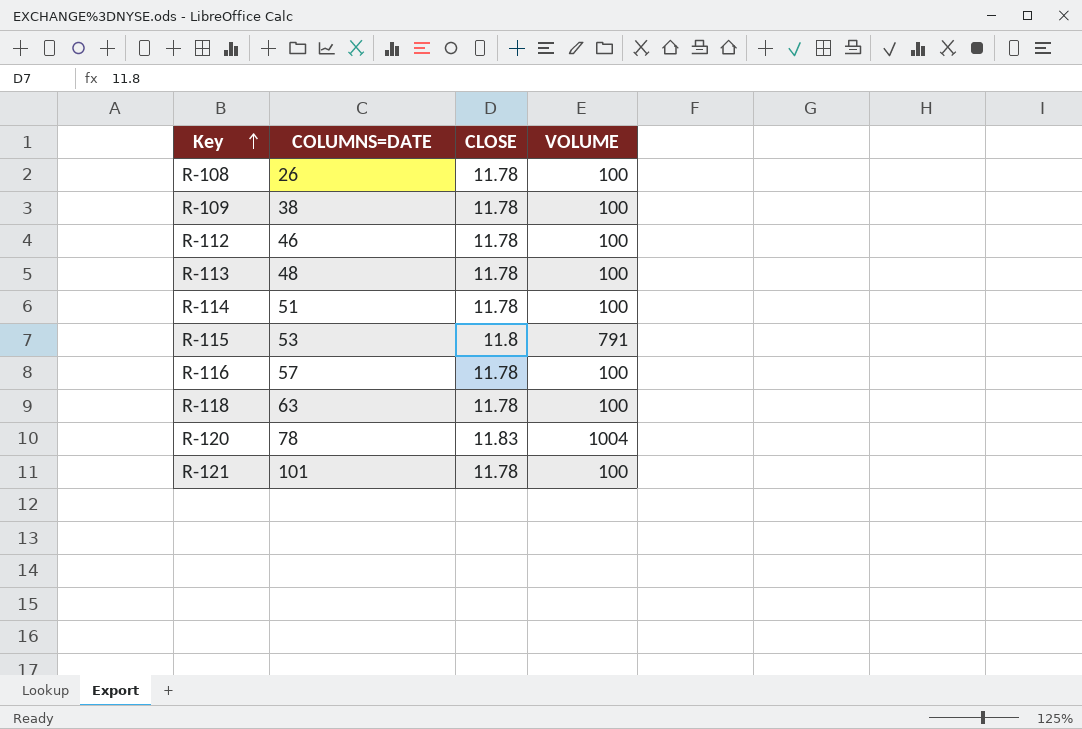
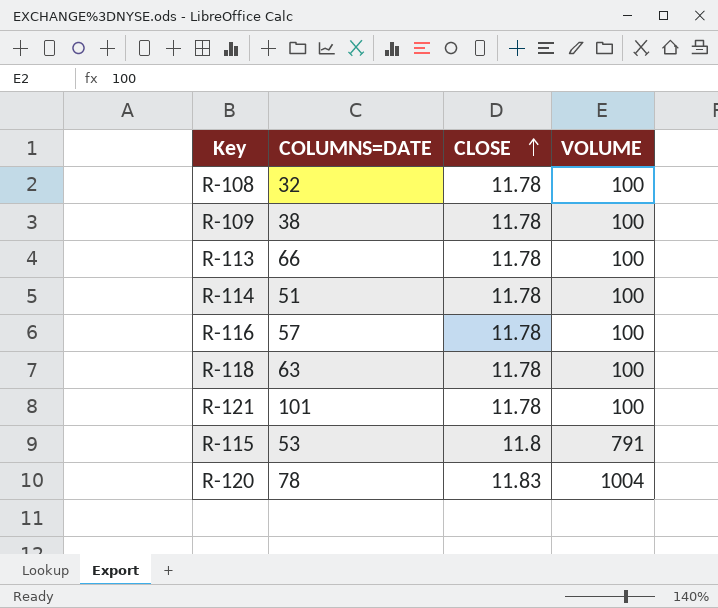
row order: Key ascending -> CLOSE ascending
row R-112: 46 | 11.78 | 100 -> none
R-108 | COLUMNS=DATE: 26 -> 32
R-113 | COLUMNS=DATE: 48 -> 66

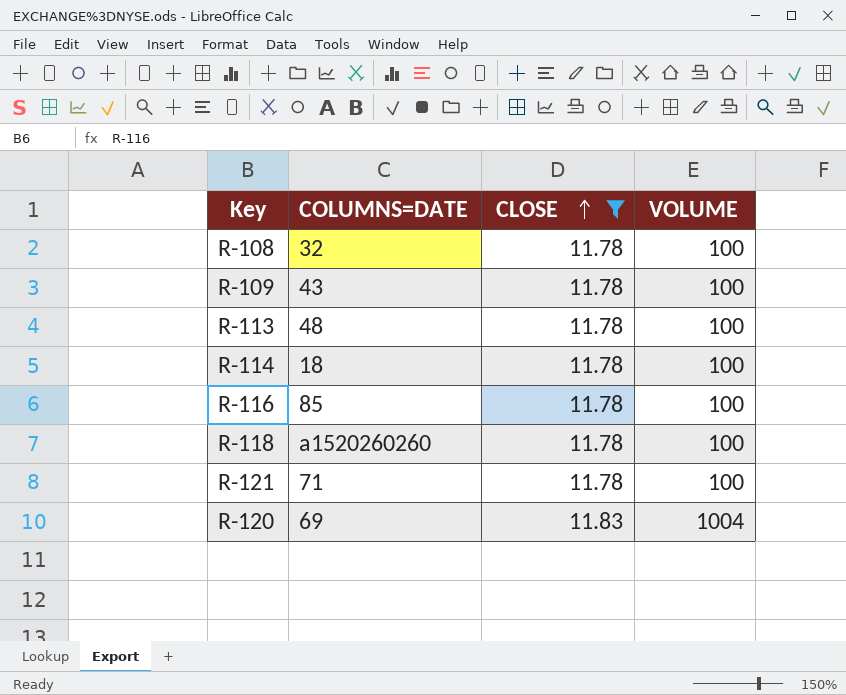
filter: none -> CLOSE != 11.8
R-109 | COLUMNS=DATE: 38 -> 43
R-113 | COLUMNS=DATE: 66 -> 48
R-114 | COLUMNS=DATE: 51 -> 18
R-116 | COLUMNS=DATE: 57 -> 85
R-118 | COLUMNS=DATE: 63 -> a1520260260
R-121 | COLUMNS=DATE: 101 -> 71
R-120 | COLUMNS=DATE: 78 -> 69

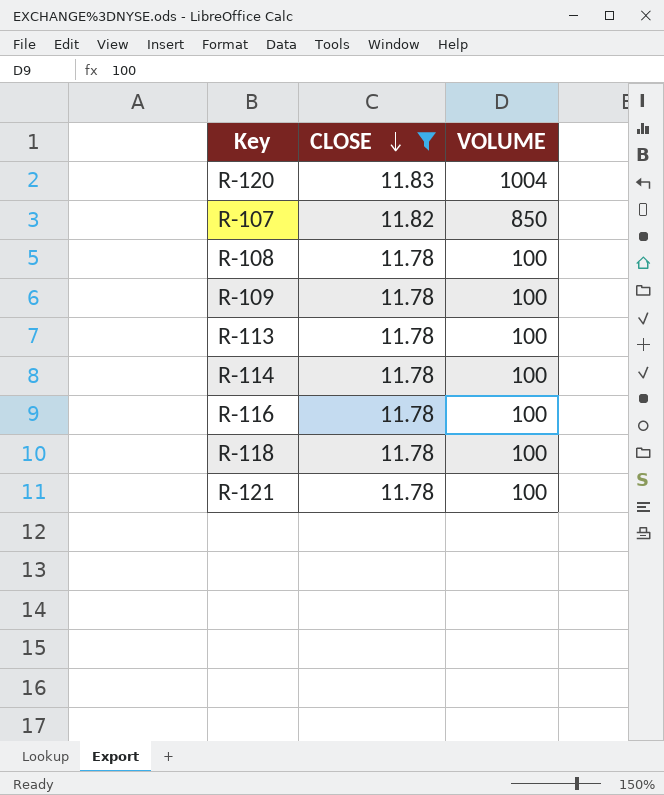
row order: CLOSE ascending -> CLOSE descending
column COLUMNS=DATE | position: 2 -> none
row R-107: none -> 11.82 | 850

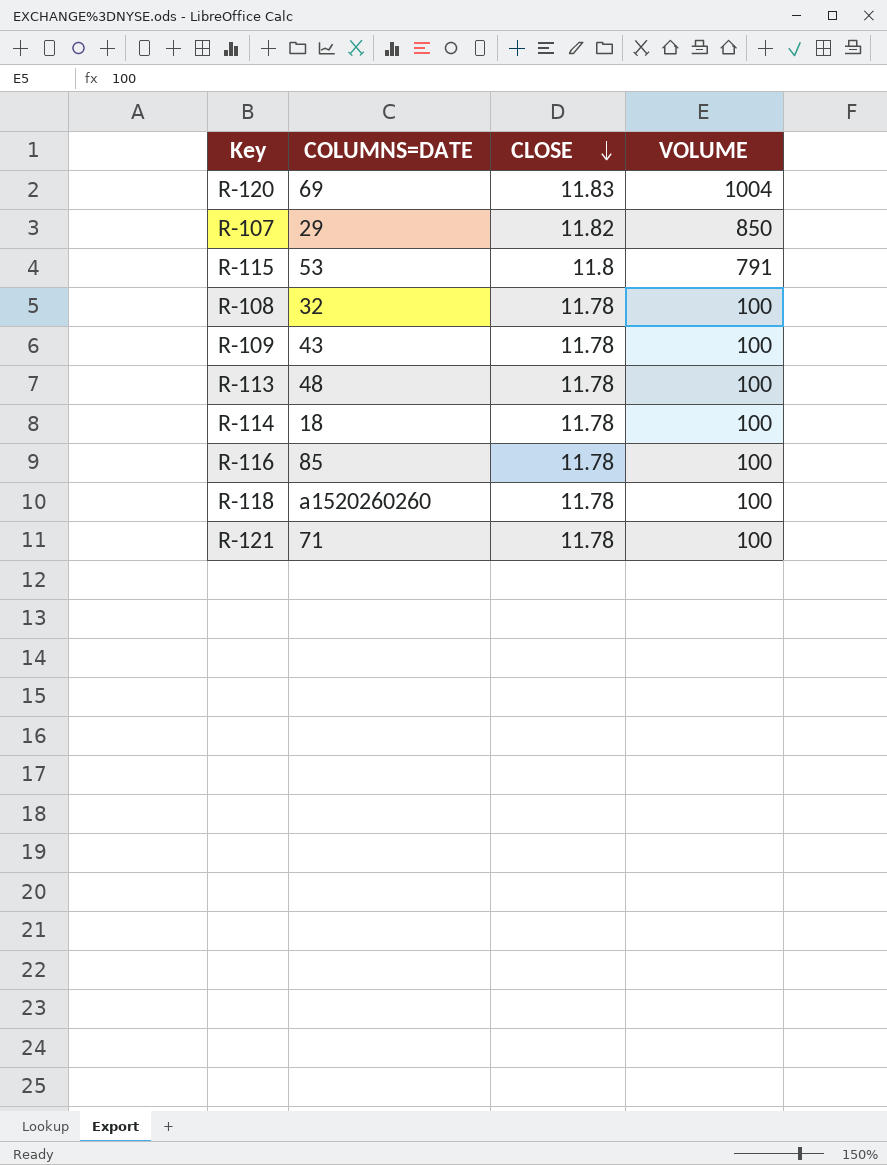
filter: CLOSE != 11.8 -> none
column COLUMNS=DATE | position: none -> 2

